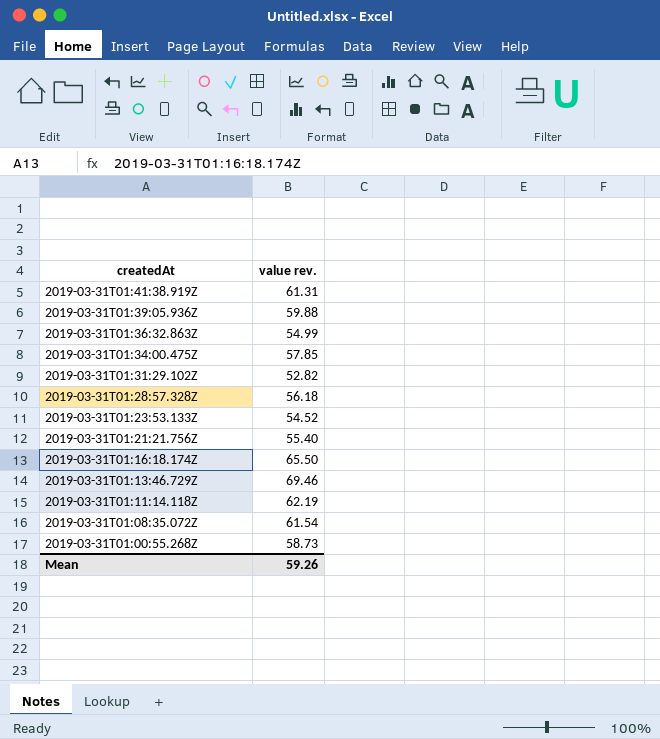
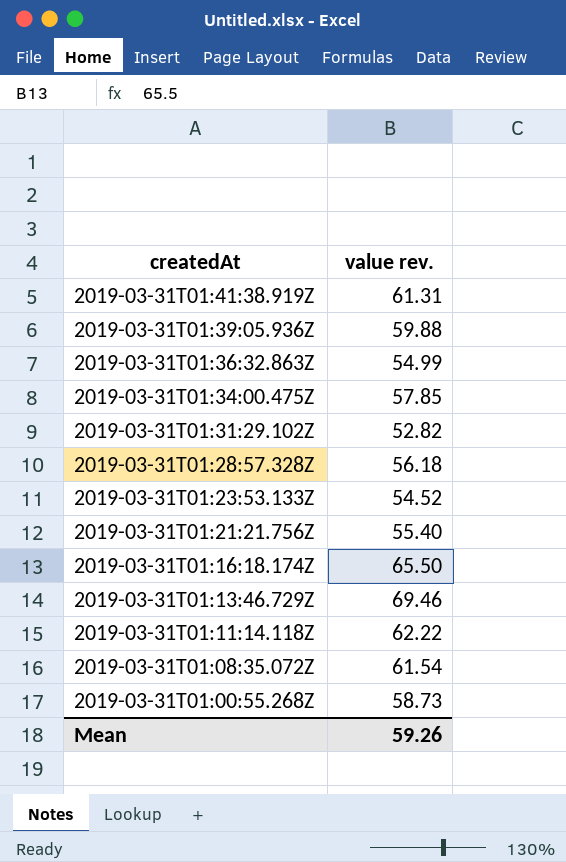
2019-03-31T01:11:14.118Z | value rev.: 62.19 -> 62.22

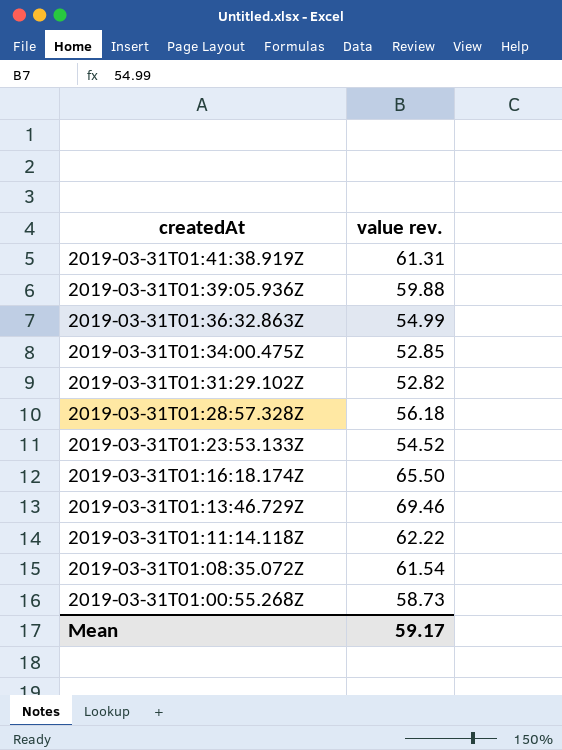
row 2019-03-31T01:21:21.756Z: 55.40 -> none
2019-03-31T01:34:00.475Z | value rev.: 57.85 -> 52.85
Mean | value rev.: 59.26 -> 59.17

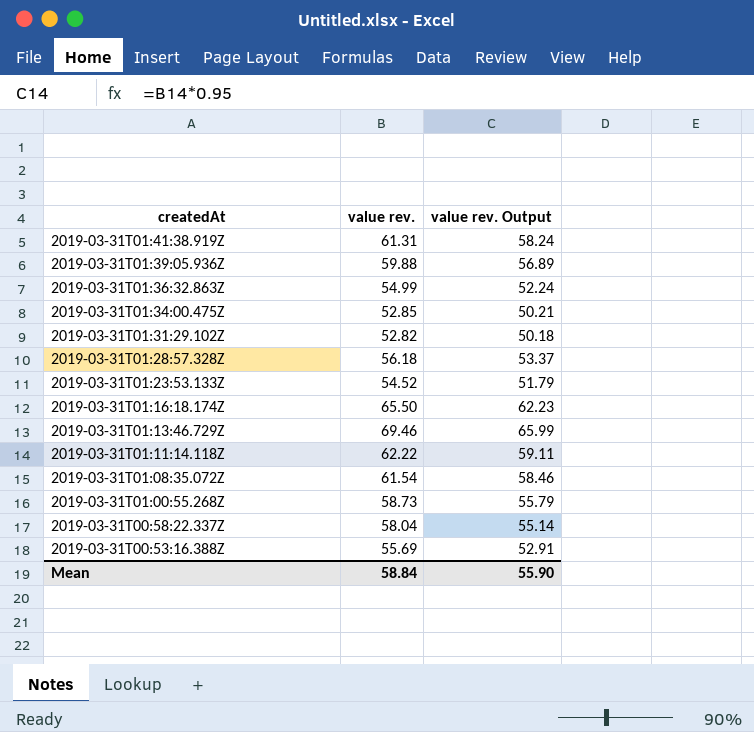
column value rev. Output | formula: none -> [value rev.] * 0.95
row 2019-03-31T00:58:22.337Z: none -> 58.04 | 55.14
row 2019-03-31T00:53:16.388Z: none -> 55.69 | 52.91
Mean | value rev.: 59.17 -> 58.84

